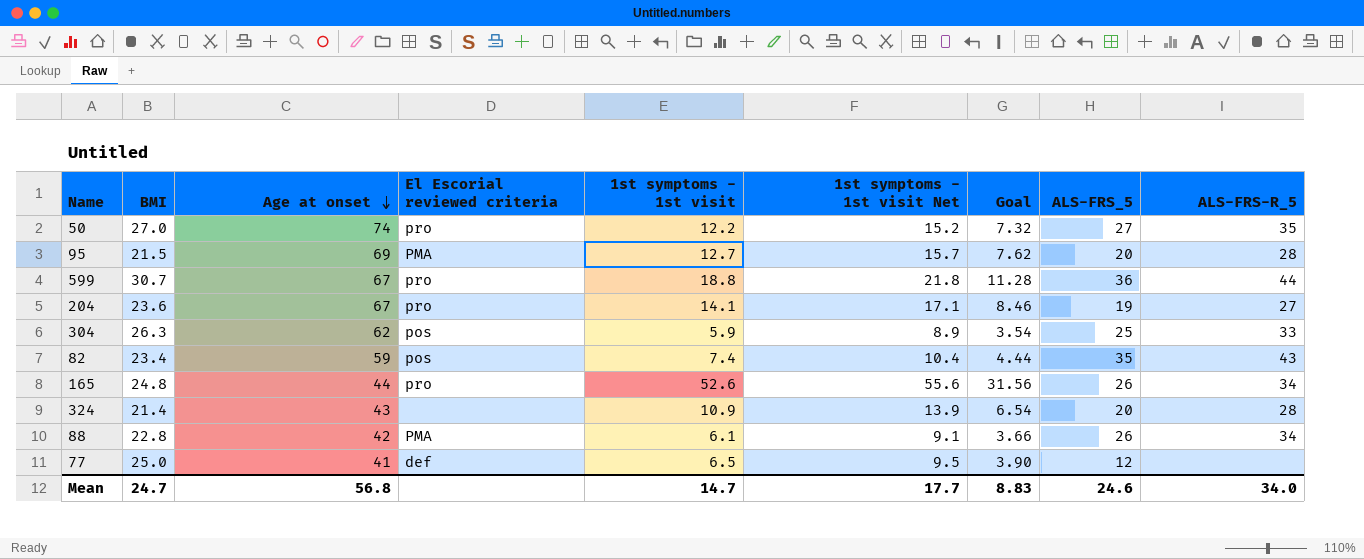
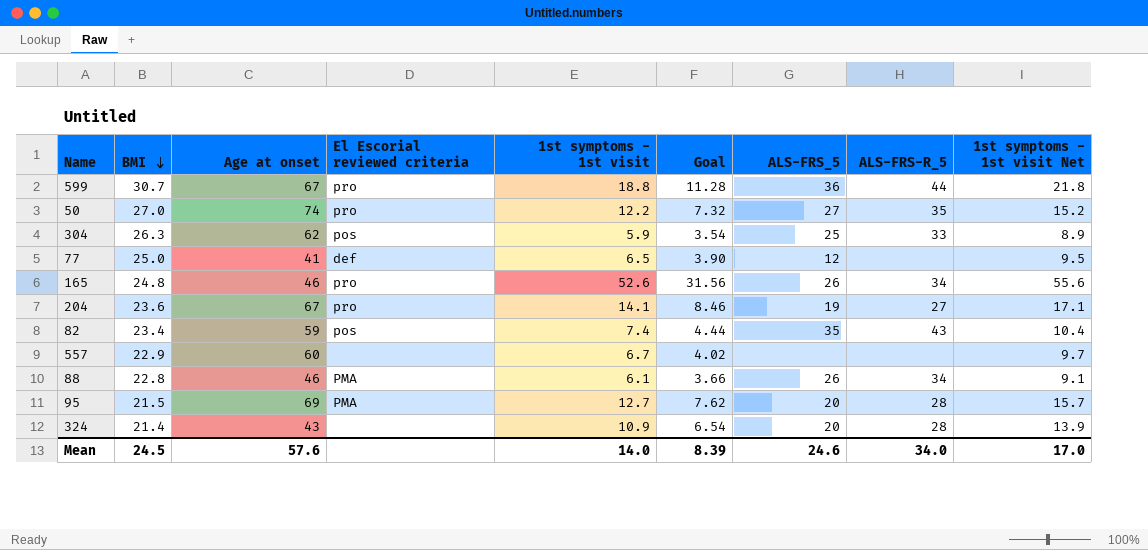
row order: Age at onset descending -> BMI descending
column 1st symptoms - 1st visit Net | position: 6 -> 9
165 | Age at onset: 44 -> 46
row 557: none -> 22.9 | 60 | none | 6.7 | 4.02 | none | none | 9.7
88 | Age at onset: 42 -> 46
Mean | BMI: 24.7 -> 24.5
Mean | Age at onset: 56.8 -> 57.6
Mean | 1st symptoms - 1st visit: 14.7 -> 14.0
Mean | Goal: 8.83 -> 8.39
Mean | 1st symptoms - 1st visit Net: 17.7 -> 17.0

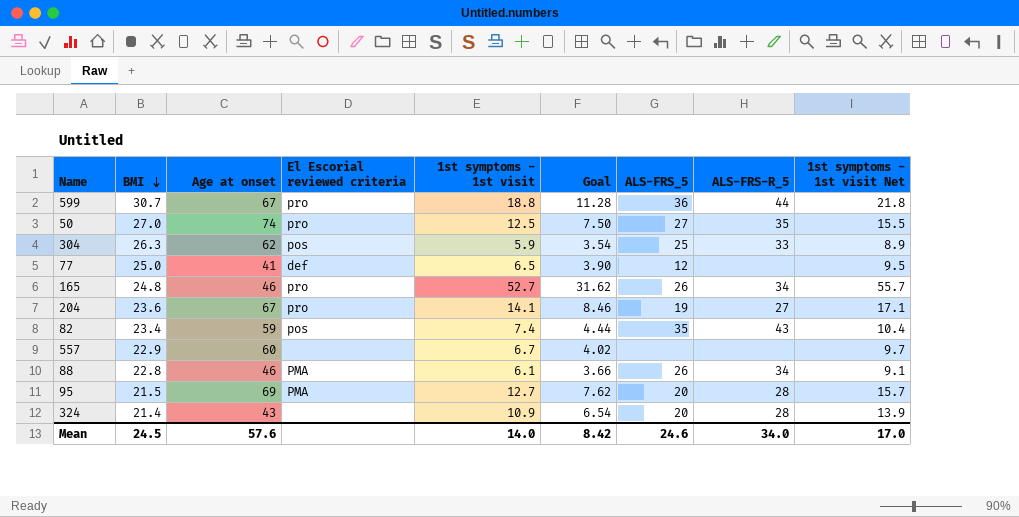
50 | 1st symptoms - 1st visit: 12.2 -> 12.5
50 | Goal: 7.32 -> 7.50
50 | 1st symptoms - 1st visit Net: 15.2 -> 15.5
165 | 1st symptoms - 1st visit: 52.6 -> 52.7
165 | Goal: 31.56 -> 31.62
165 | 1st symptoms - 1st visit Net: 55.6 -> 55.7
Mean | Goal: 8.39 -> 8.42

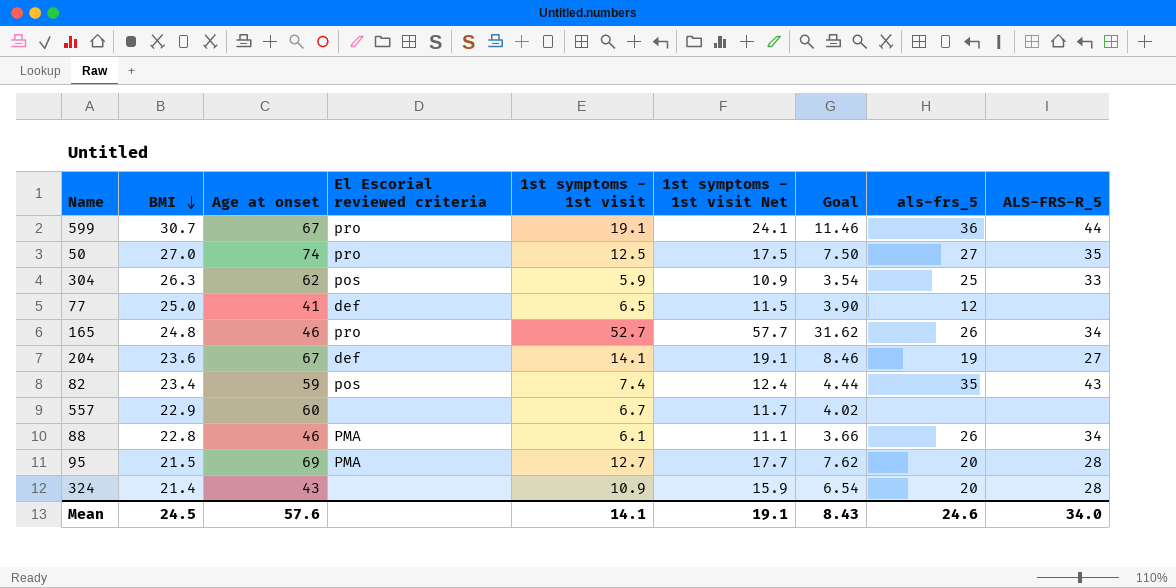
column 1st symptoms - 1st visit Net | formula: [1st symptoms - 1st visit] + 3 -> [1st symptoms - 1st visit] + 5
column 1st symptoms - 1st visit Net | position: 9 -> 6
column name: ALS-FRS_5 -> als-frs_5
599 | 1st symptoms - 1st visit: 18.8 -> 19.1
599 | Goal: 11.28 -> 11.46
204 | El Escorial reviewed criteria: pro -> def
Mean | 1st symptoms - 1st visit: 14.0 -> 14.1
Mean | 1st symptoms - 1st visit Net: 17.0 -> 19.1
Mean | Goal: 8.42 -> 8.43

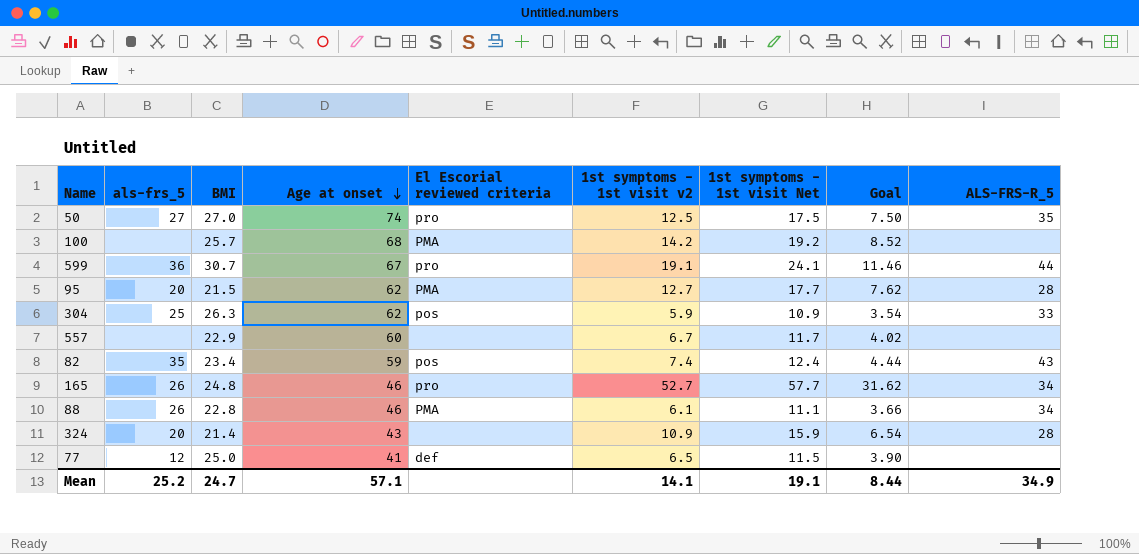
row order: BMI descending -> Age at onset descending
column als-frs_5 | position: 8 -> 2
column name: 1st symptoms - 1st visit -> 1st symptoms - 1st visit v2
row 204: 23.6 | 67 | def | 14.1 | 19.1 | 8.46 | 19 | 27 -> none
row 100: none -> none | 25.7 | 68 | PMA | 14.2 | 19.2 | 8.52 | none
95 | Age at onset: 69 -> 62
Mean | als-frs_5: 24.6 -> 25.2
Mean | BMI: 24.5 -> 24.7
Mean | Age at onset: 57.6 -> 57.1
Mean | Goal: 8.43 -> 8.44
Mean | ALS-FRS-R_5: 34.0 -> 34.9

